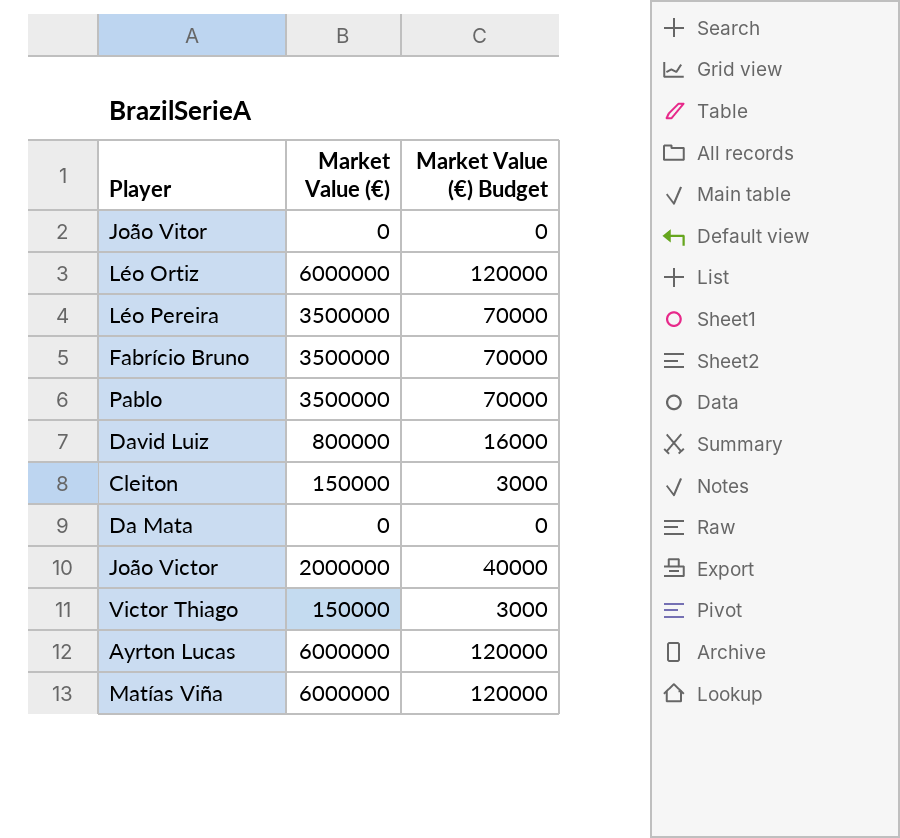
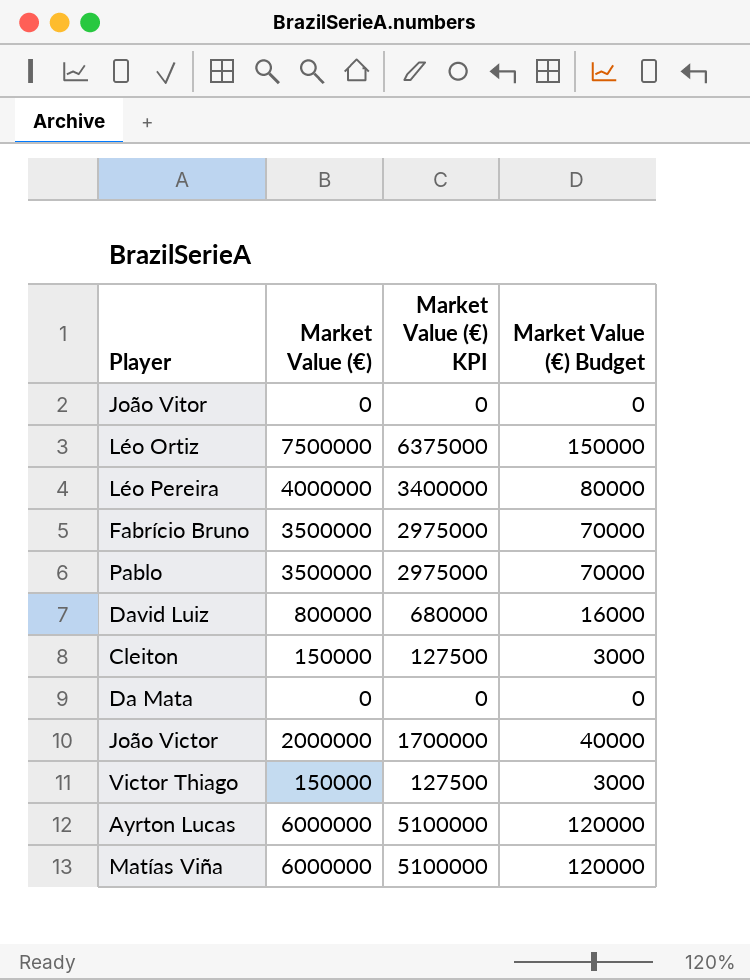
column Market Value (€) KPI | formula: none -> [Market Value (€)] * 0.85
Léo Ortiz | Market Value (€): 6000000 -> 7500000
Léo Ortiz | Market Value (€) Budget: 120000 -> 150000
Léo Pereira | Market Value (€): 3500000 -> 4000000
Léo Pereira | Market Value (€) Budget: 70000 -> 80000

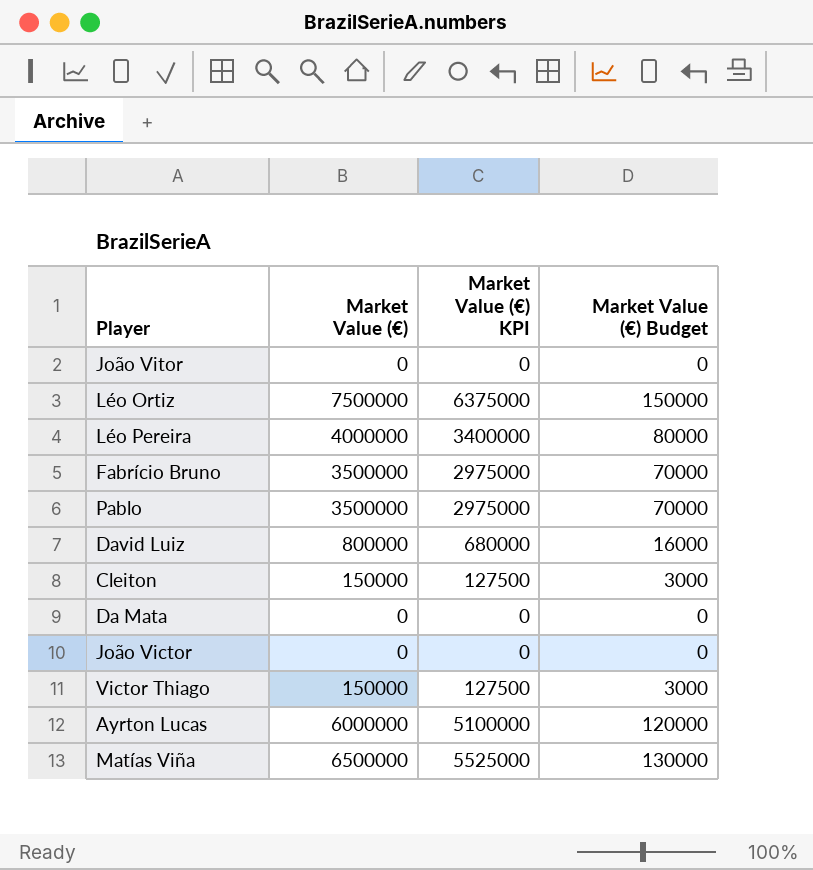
João Victor | Market Value (€): 2000000 -> 0
João Victor | Market Value (€) KPI: 1700000 -> 0
João Victor | Market Value (€) Budget: 40000 -> 0
Matías Viña | Market Value (€): 6000000 -> 6500000
Matías Viña | Market Value (€) KPI: 5100000 -> 5525000
Matías Viña | Market Value (€) Budget: 120000 -> 130000

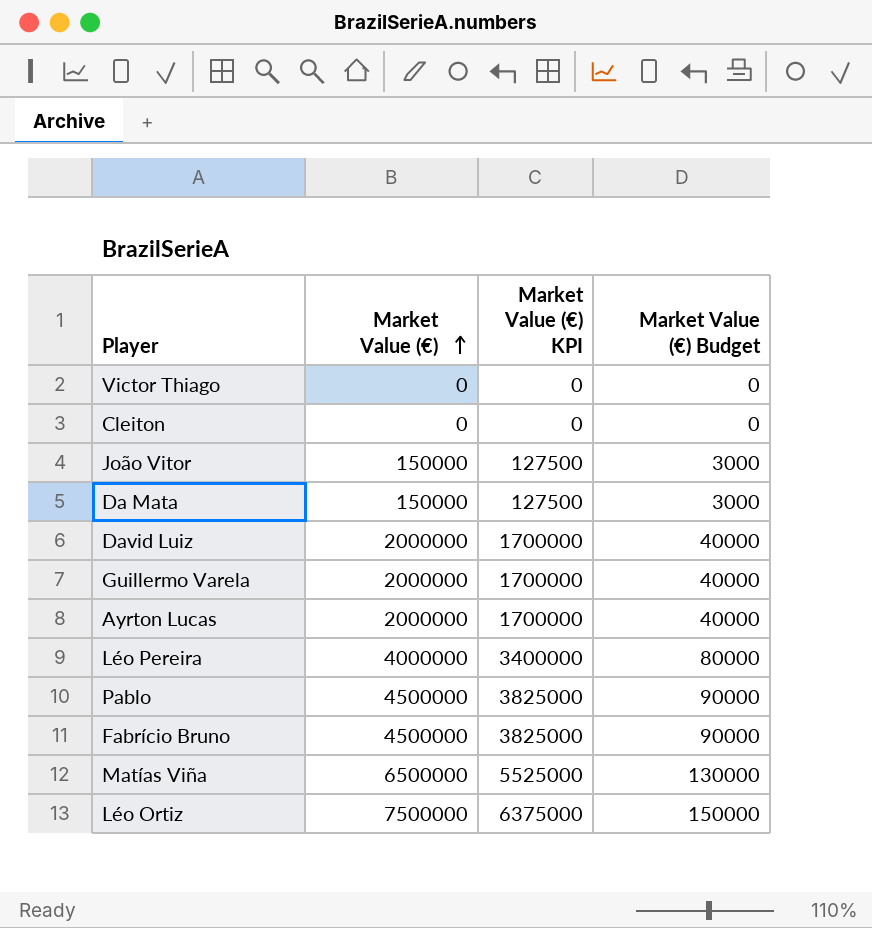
row order: none -> Market Value (€) ascending
row João Victor: 0 | 0 | 0 -> none
Victor Thiago | Market Value (€): 150000 -> 0
Victor Thiago | Market Value (€) KPI: 127500 -> 0
Victor Thiago | Market Value (€) Budget: 3000 -> 0
Cleiton | Market Value (€): 150000 -> 0
Cleiton | Market Value (€) KPI: 127500 -> 0
Cleiton | Market Value (€) Budget: 3000 -> 0
João Vitor | Market Value (€): 0 -> 150000
João Vitor | Market Value (€) KPI: 0 -> 127500
João Vitor | Market Value (€) Budget: 0 -> 3000
Da Mata | Market Value (€): 0 -> 150000
Da Mata | Market Value (€) KPI: 0 -> 127500
Da Mata | Market Value (€) Budget: 0 -> 3000
David Luiz | Market Value (€): 800000 -> 2000000
David Luiz | Market Value (€) KPI: 680000 -> 1700000
David Luiz | Market Value (€) Budget: 16000 -> 40000
row Guillermo Varela: none -> 2000000 | 1700000 | 40000
Ayrton Lucas | Market Value (€): 6000000 -> 2000000
Ayrton Lucas | Market Value (€) KPI: 5100000 -> 1700000
Ayrton Lucas | Market Value (€) Budget: 120000 -> 40000
Pablo | Market Value (€): 3500000 -> 4500000
Pablo | Market Value (€) KPI: 2975000 -> 3825000
Pablo | Market Value (€) Budget: 70000 -> 90000
Fabrício Bruno | Market Value (€): 3500000 -> 4500000
Fabrício Bruno | Market Value (€) KPI: 2975000 -> 3825000
Fabrício Bruno | Market Value (€) Budget: 70000 -> 90000

